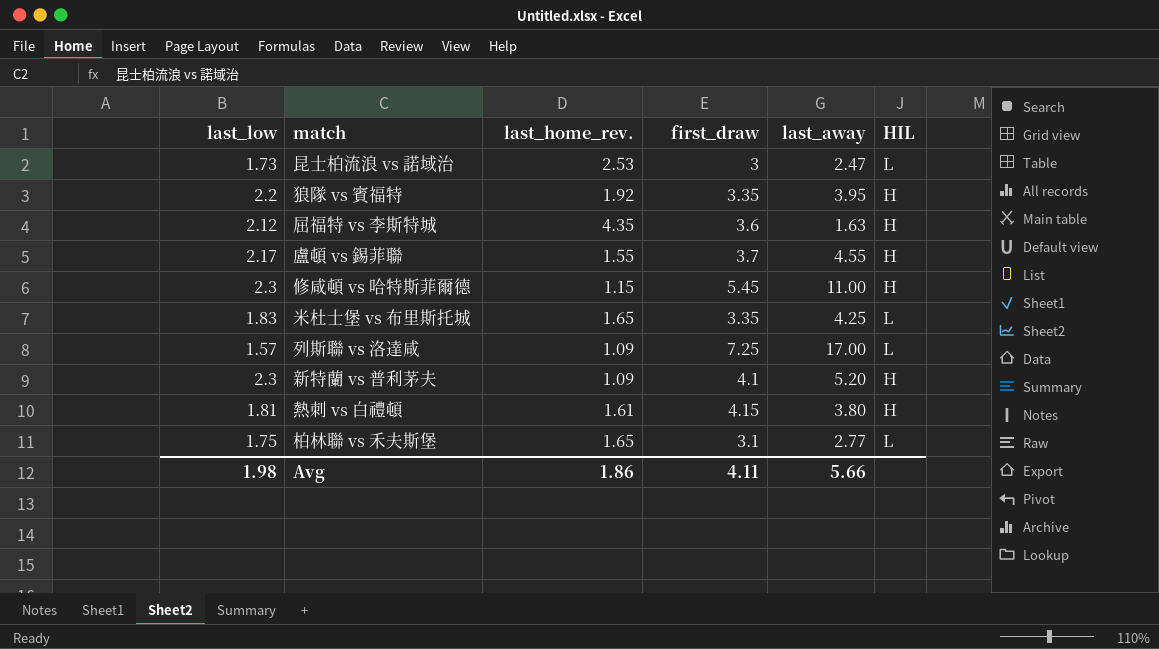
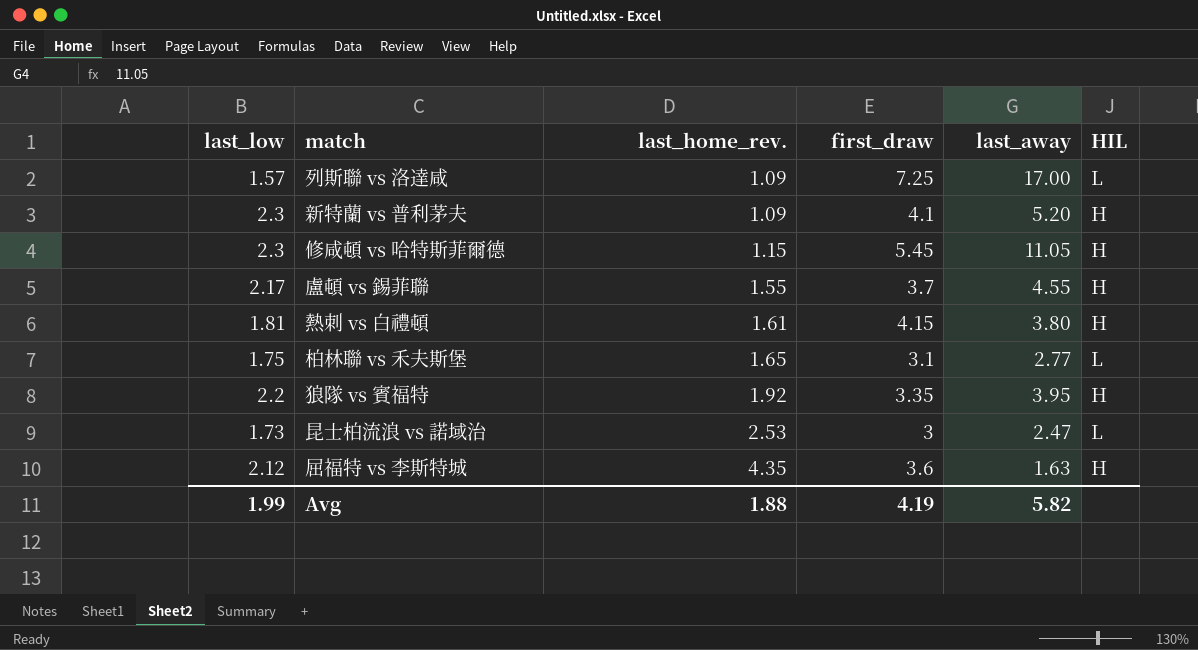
row order: none -> last_home_rev. ascending
row 米杜士堡 vs 布里斯托城: 1.83 | 1.65 | 3.35 | 4.25 | L -> none
修咸頓 vs 哈特斯菲爾德 | last_away: 11.00 -> 11.05
Avg | last_low: 1.98 -> 1.99
Avg | last_home_rev.: 1.86 -> 1.88
Avg | first_draw: 4.11 -> 4.19
Avg | last_away: 5.66 -> 5.82

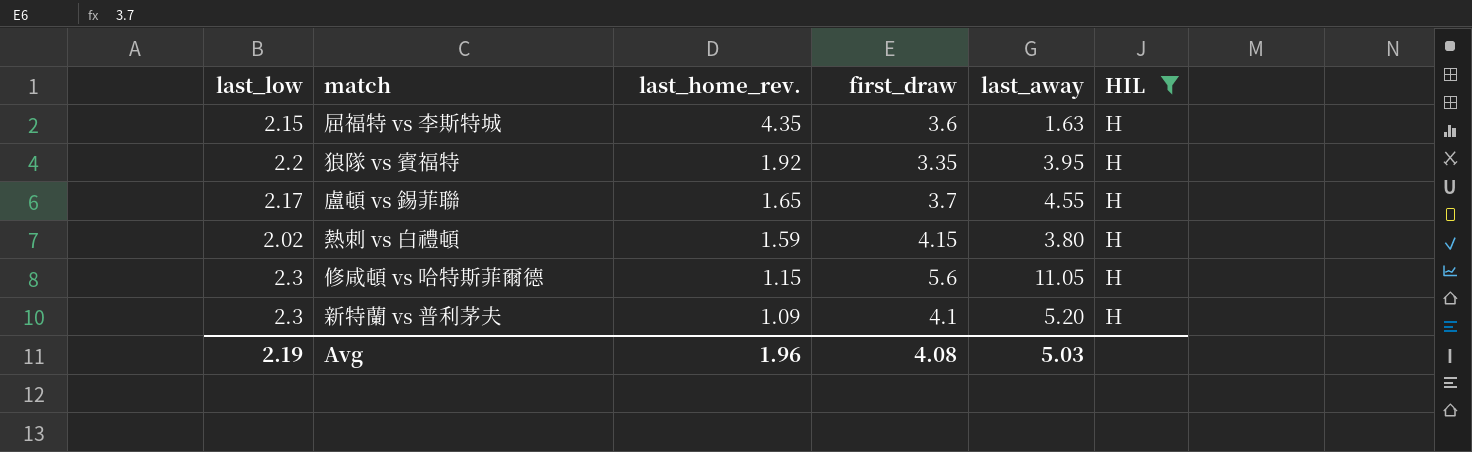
filter: none -> HIL = H
row order: last_home_rev. ascending -> last_home_rev. descending
屈福特 vs 李斯特城 | last_low: 2.12 -> 2.15
盧頓 vs 錫菲聯 | last_home_rev.: 1.55 -> 1.65
熱刺 vs 白禮頓 | last_low: 1.81 -> 2.02
熱刺 vs 白禮頓 | last_home_rev.: 1.61 -> 1.59
修咸頓 vs 哈特斯菲爾德 | first_draw: 5.45 -> 5.6
Avg | last_low: 1.99 -> 2.19
Avg | last_home_rev.: 1.88 -> 1.96
Avg | first_draw: 4.19 -> 4.08
Avg | last_away: 5.82 -> 5.03

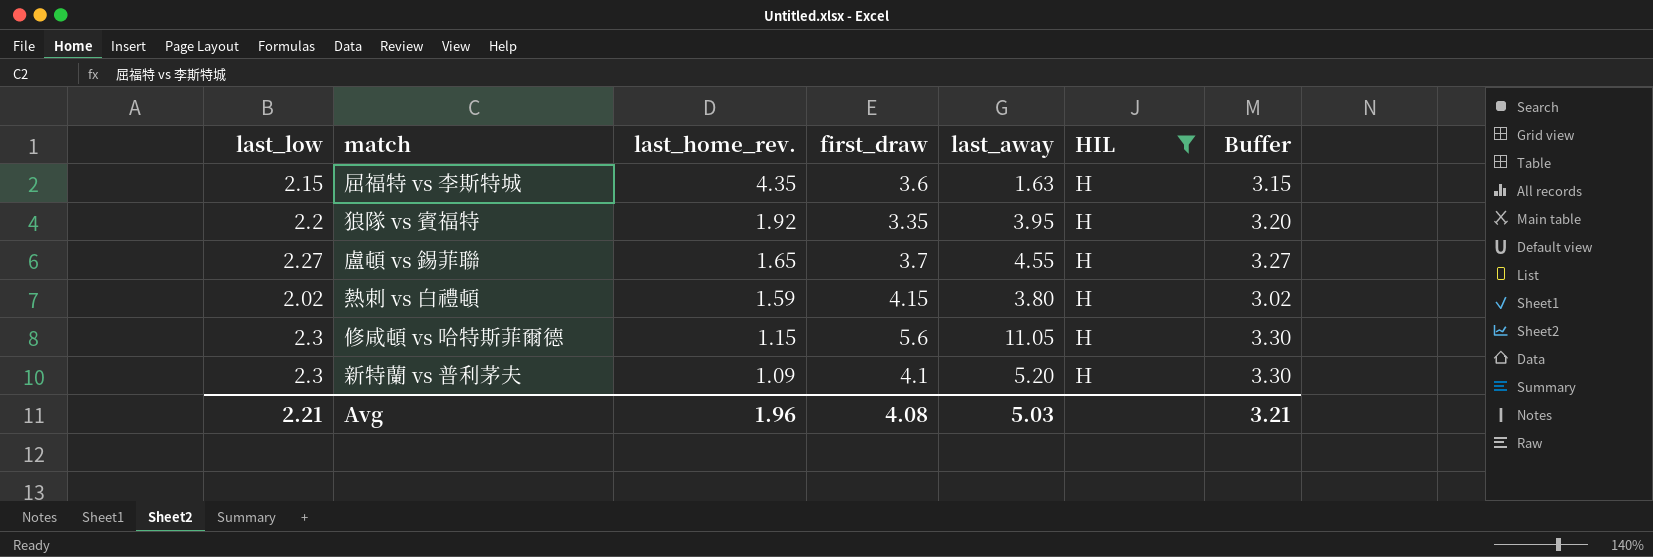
column Buffer | formula: none -> [last_low] + 1
盧頓 vs 錫菲聯 | last_low: 2.17 -> 2.27
Avg | last_low: 2.19 -> 2.21

